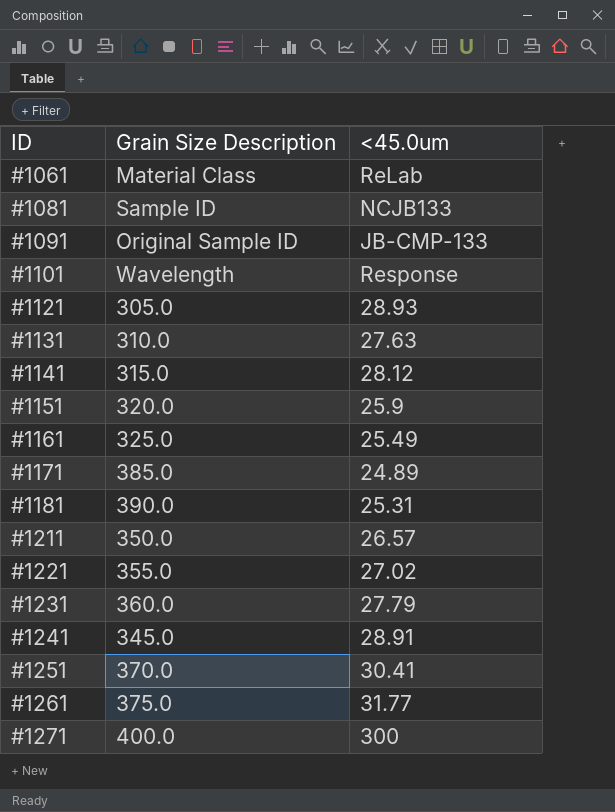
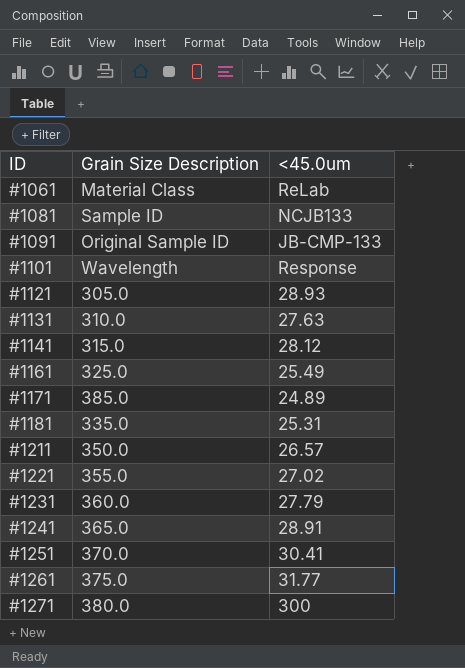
row #1151: 320.0 | 25.9 -> none
#1181 | Grain Size Description: 390.0 -> 335.0
#1241 | Grain Size Description: 345.0 -> 365.0
#1271 | Grain Size Description: 400.0 -> 380.0

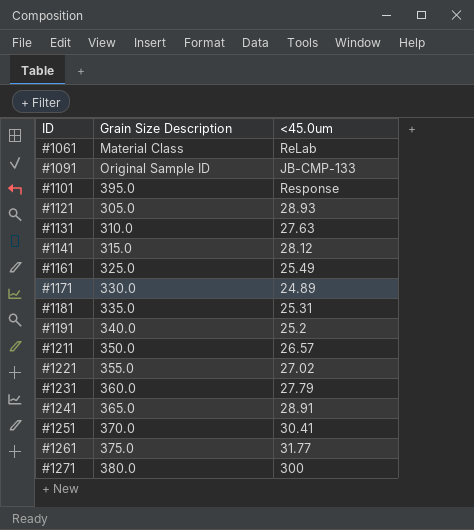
row #1081: Sample ID | NCJB133 -> none
#1101 | Grain Size Description: Wavelength -> 395.0
#1171 | Grain Size Description: 385.0 -> 330.0
row #1191: none -> 340.0 | 25.2

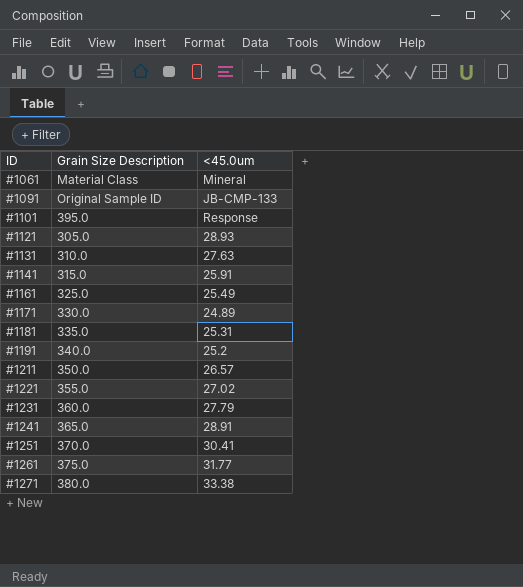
#1061 | <45.0um: ReLab -> Mineral
#1141 | <45.0um: 28.12 -> 25.91
#1271 | <45.0um: 300 -> 33.38

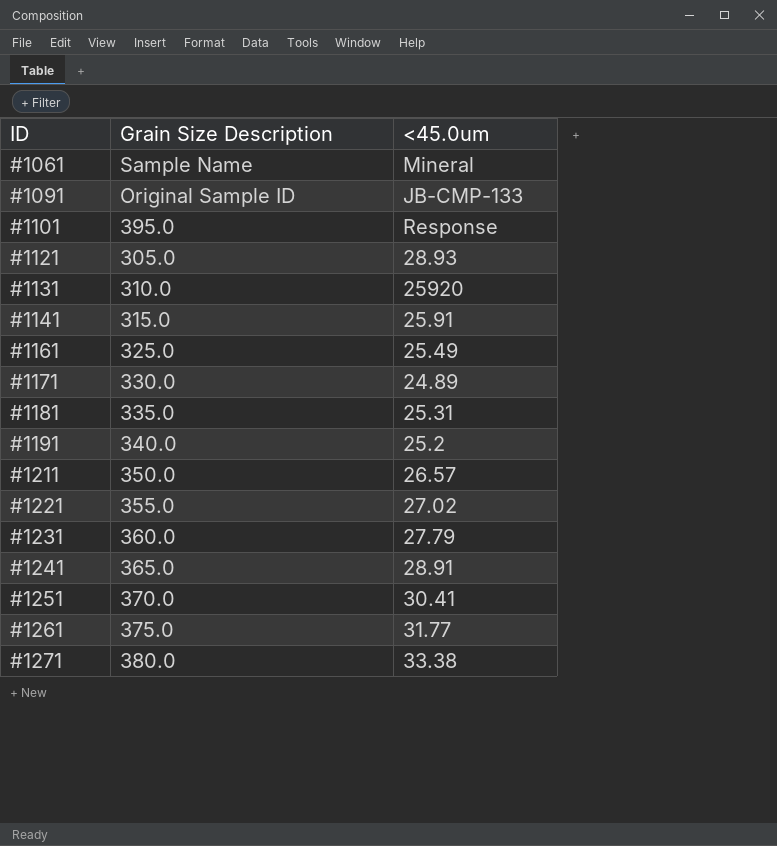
#1061 | Grain Size Description: Material Class -> Sample Name
#1131 | <45.0um: 27.63 -> 25920

